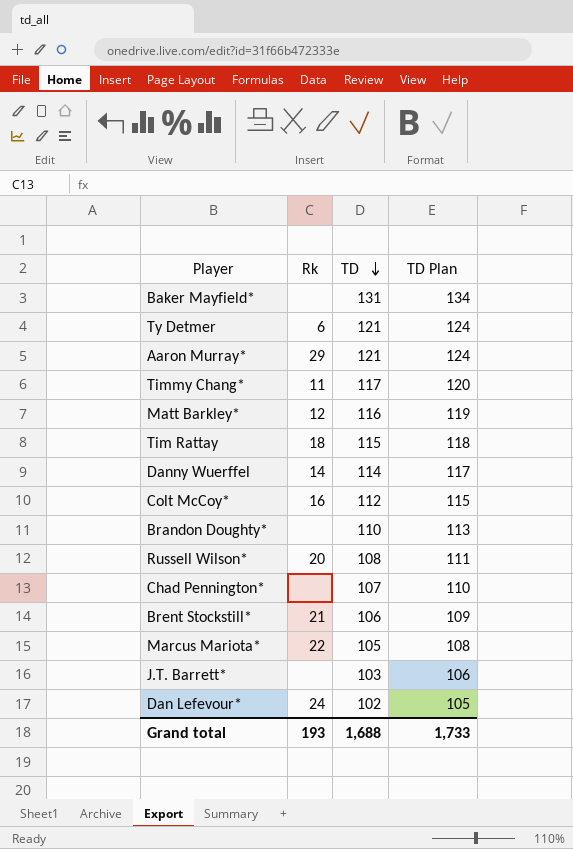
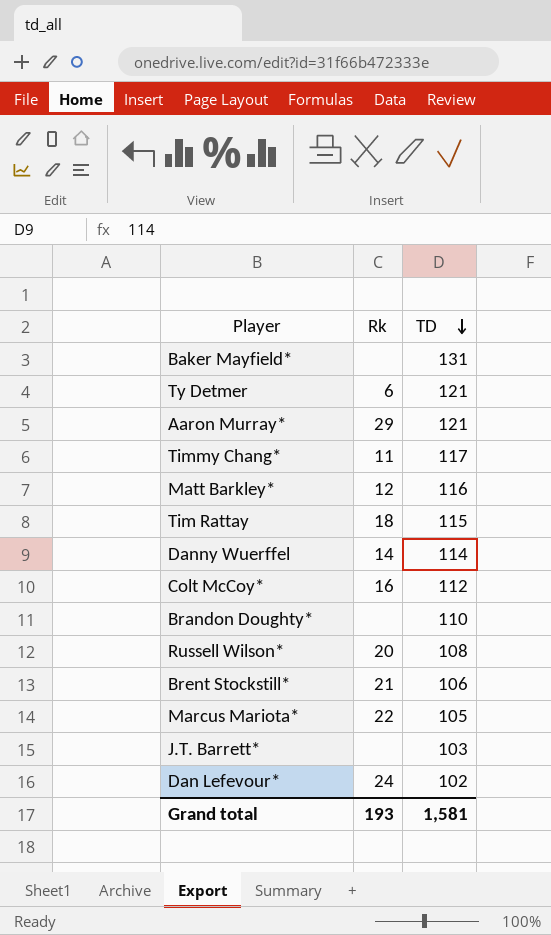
column TD Plan | formula: [TD] + 3 -> none
row Chad Pennington*: none | 107 | 110 -> none
Grand total | TD: 1,688 -> 1,581

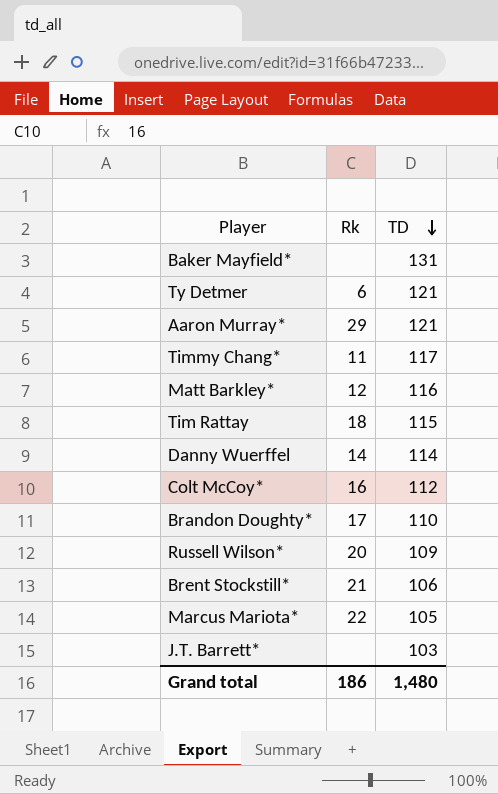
row Dan Lefevour*: 24 | 102 -> none
Brandon Doughty* | Rk: none -> 17
Russell Wilson* | TD: 108 -> 109
Grand total | Rk: 193 -> 186
Grand total | TD: 1,581 -> 1,480

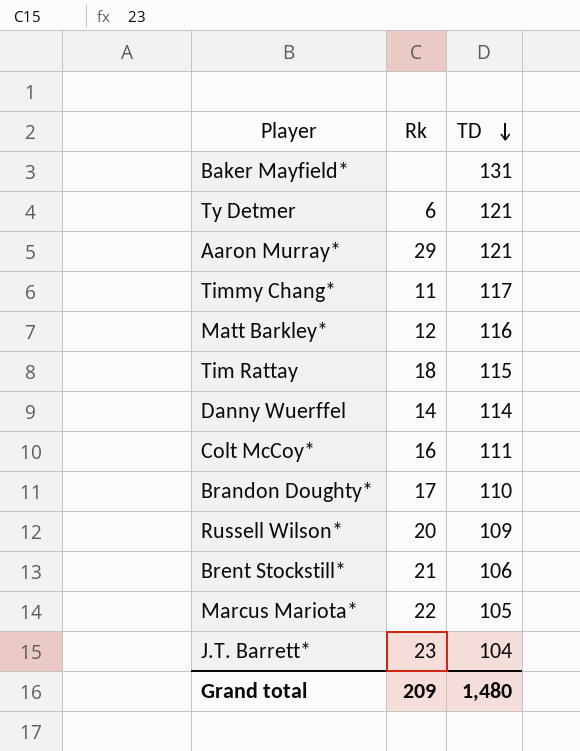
Colt McCoy* | TD: 112 -> 111
J.T. Barrett* | Rk: none -> 23
J.T. Barrett* | TD: 103 -> 104
Grand total | Rk: 186 -> 209

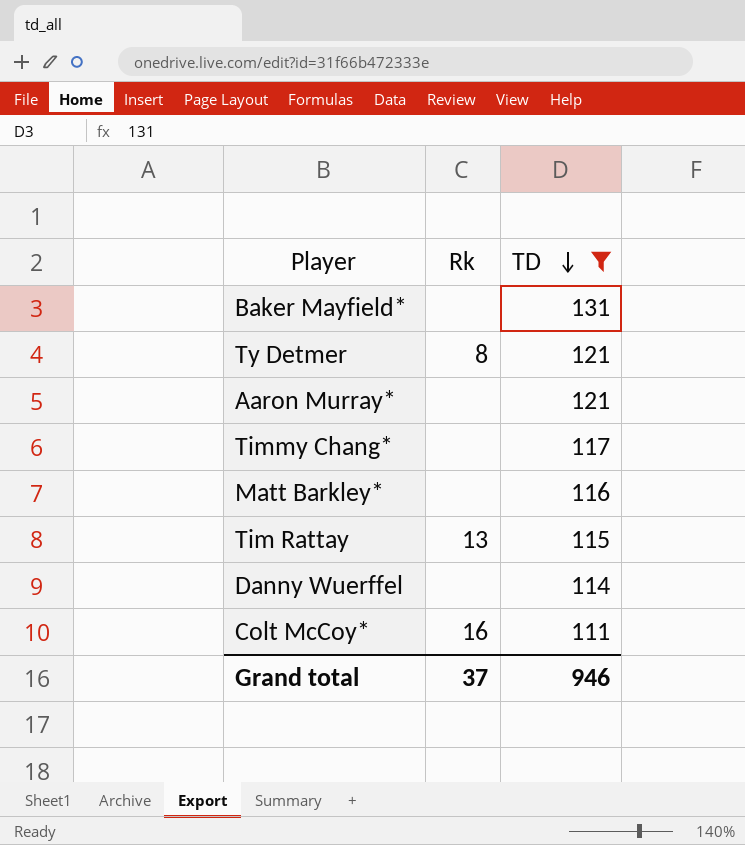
filter: none -> TD >= 111
Ty Detmer | Rk: 6 -> 8
Aaron Murray* | Rk: 29 -> none
Timmy Chang* | Rk: 11 -> none
Matt Barkley* | Rk: 12 -> none
Tim Rattay | Rk: 18 -> 13
Danny Wuerffel | Rk: 14 -> none
Grand total | Rk: 209 -> 37
Grand total | TD: 1,480 -> 946

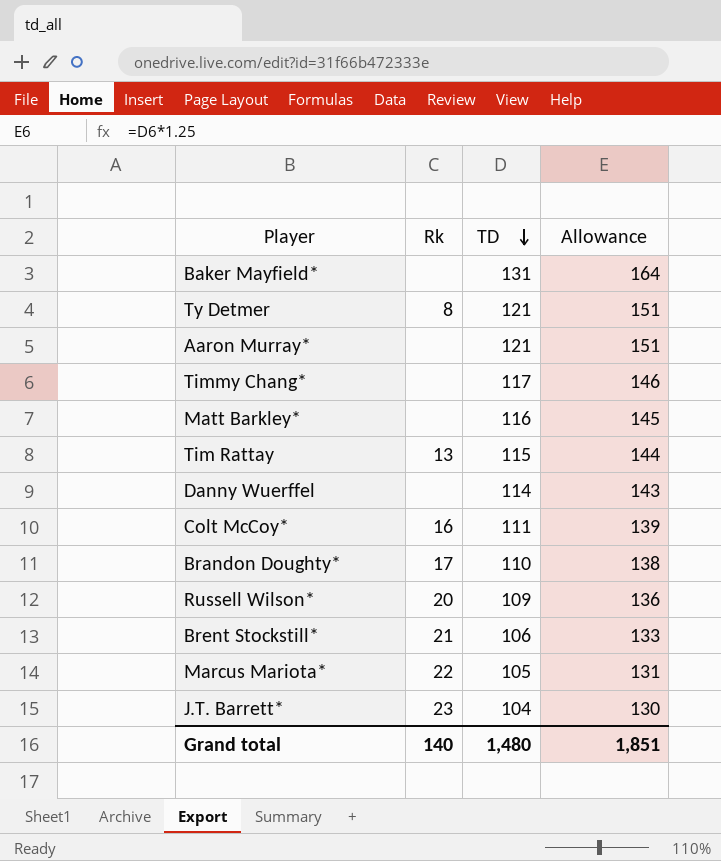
filter: TD >= 111 -> none
column Allowance | formula: none -> [TD] * 1.25
Grand total | Rk: 37 -> 140
Grand total | TD: 946 -> 1,480

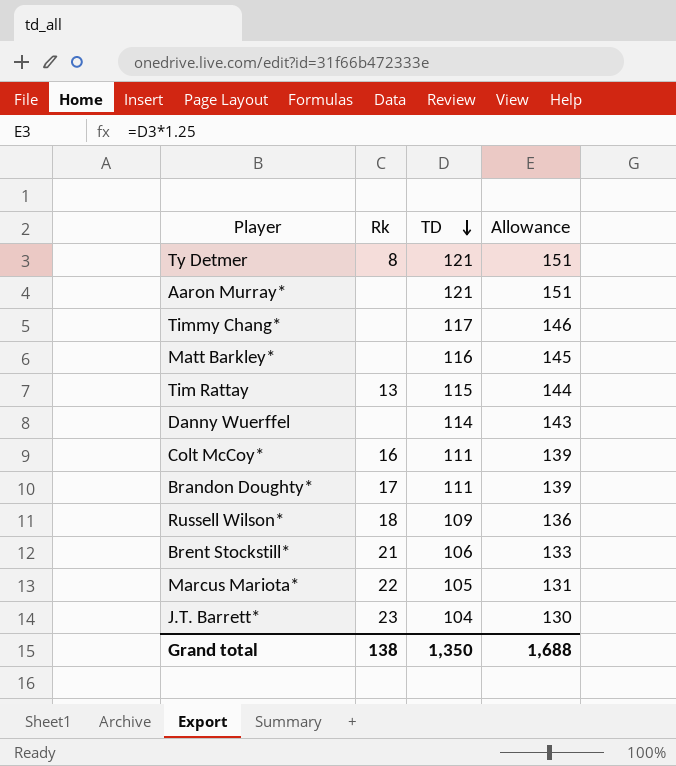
row Baker Mayfield*: none | 131 | 164 -> none
Brandon Doughty* | TD: 110 -> 111
Brandon Doughty* | Allowance: 138 -> 139
Russell Wilson* | Rk: 20 -> 18
Grand total | Rk: 140 -> 138
Grand total | TD: 1,480 -> 1,350
Grand total | Allowance: 1,851 -> 1,688

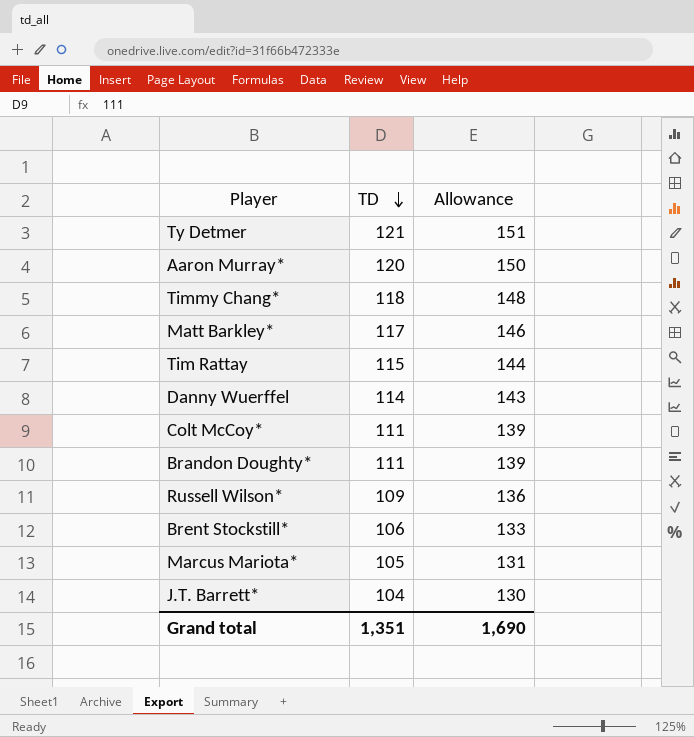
column Rk | position: 2 -> none
Aaron Murray* | TD: 121 -> 120
Aaron Murray* | Allowance: 151 -> 150
Timmy Chang* | TD: 117 -> 118
Timmy Chang* | Allowance: 146 -> 148
Matt Barkley* | TD: 116 -> 117
Matt Barkley* | Allowance: 145 -> 146
Grand total | TD: 1,350 -> 1,351
Grand total | Allowance: 1,688 -> 1,690

